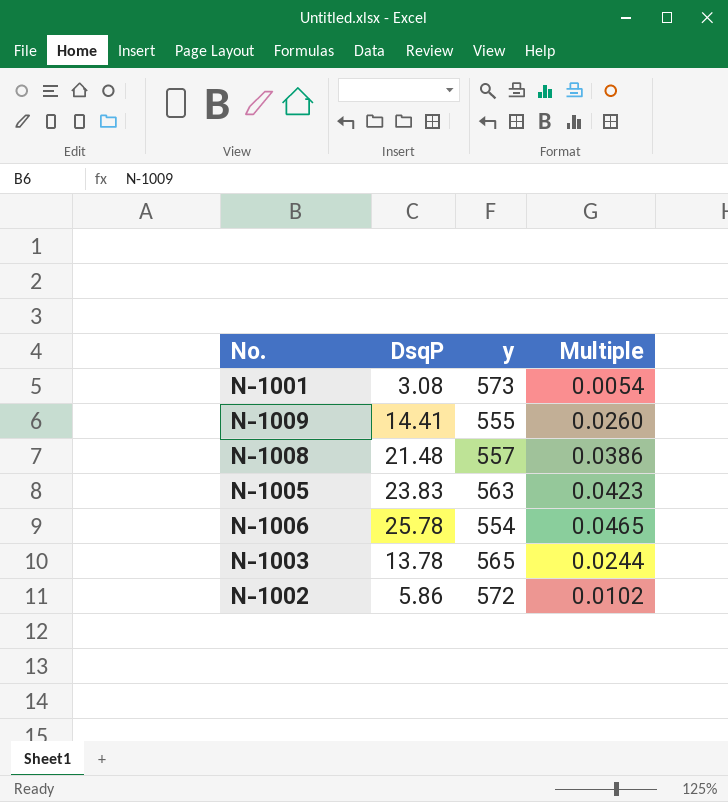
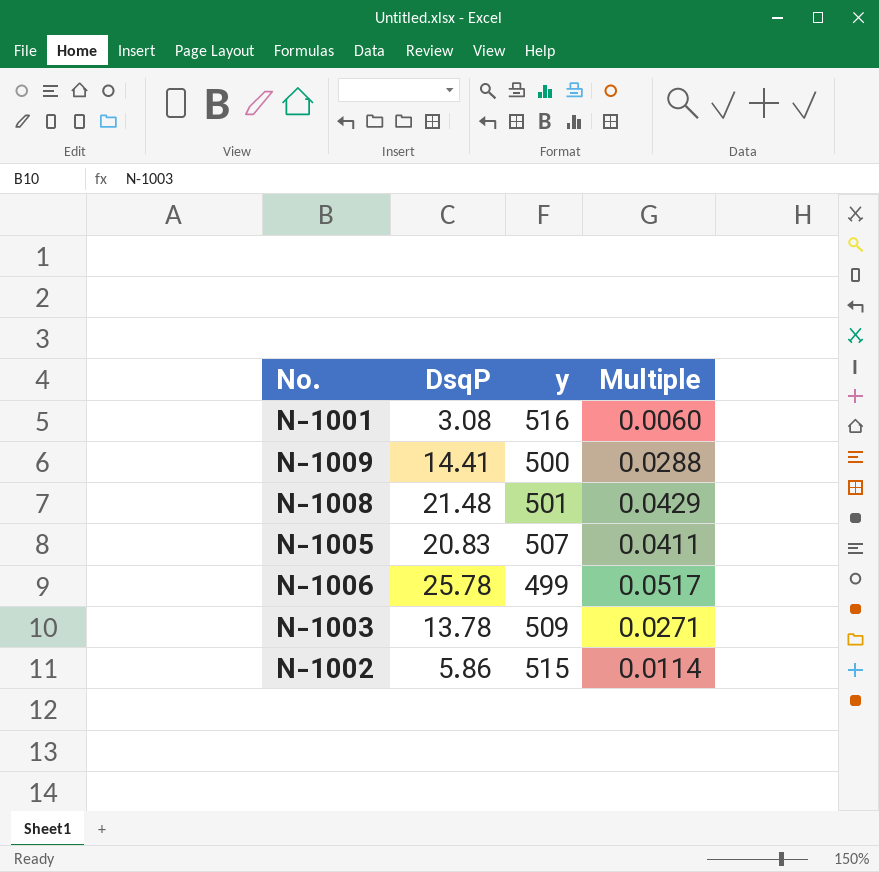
N-1001 | y: 573 -> 516
N-1001 | Multiple: 0.0054 -> 0.0060
N-1009 | y: 555 -> 500
N-1009 | Multiple: 0.0260 -> 0.0288
N-1008 | y: 557 -> 501
N-1008 | Multiple: 0.0386 -> 0.0429
N-1005 | DsqP: 23.83 -> 20.83
N-1005 | y: 563 -> 507
N-1005 | Multiple: 0.0423 -> 0.0411
N-1006 | y: 554 -> 499
N-1006 | Multiple: 0.0465 -> 0.0517
N-1003 | y: 565 -> 509
N-1003 | Multiple: 0.0244 -> 0.0271
N-1002 | y: 572 -> 515
N-1002 | Multiple: 0.0102 -> 0.0114

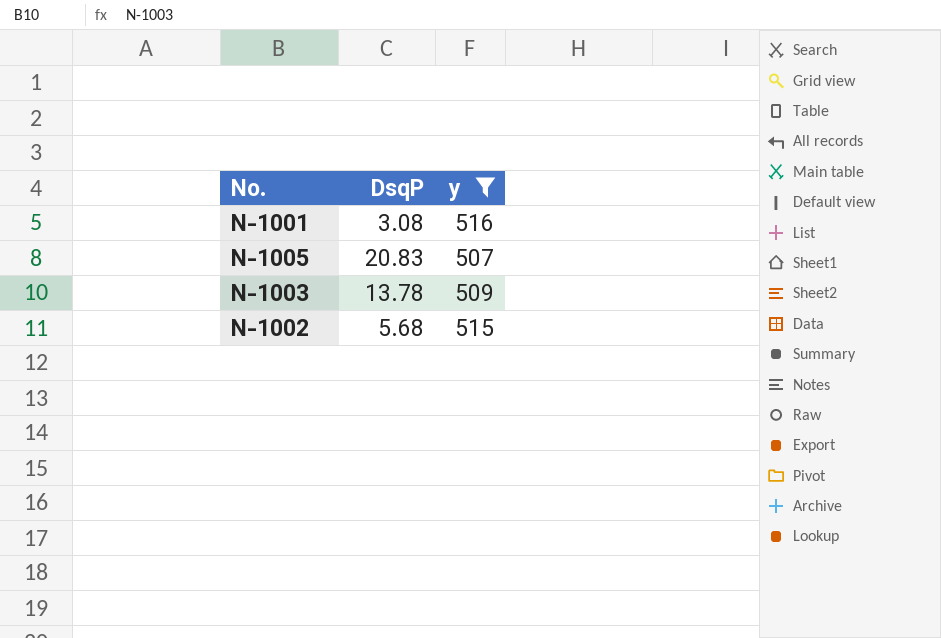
filter: none -> y >= 507
column Multiple | formula: [DsqP] / [y] -> none
N-1002 | DsqP: 5.86 -> 5.68

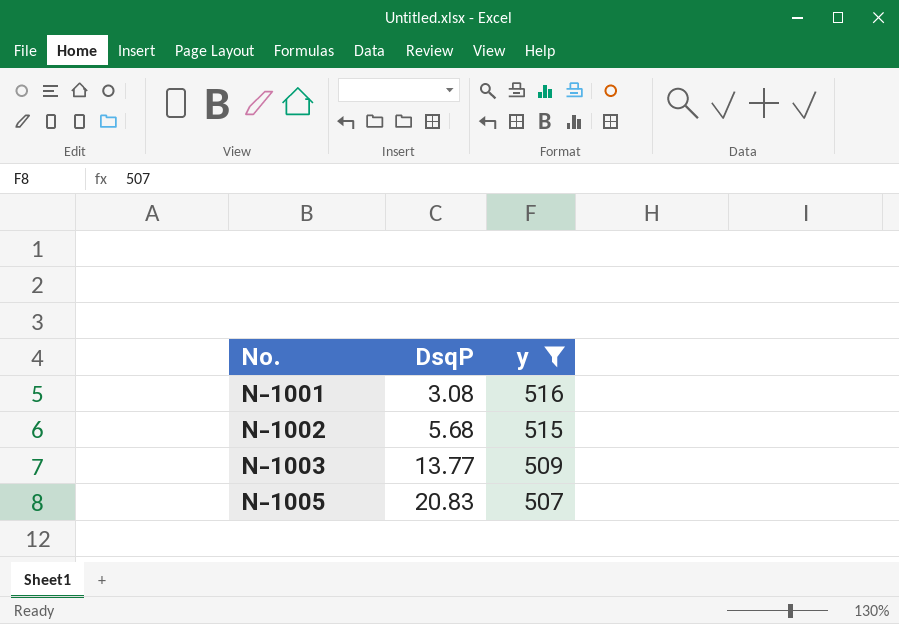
row order: none -> No. ascending
N-1003 | DsqP: 13.78 -> 13.77

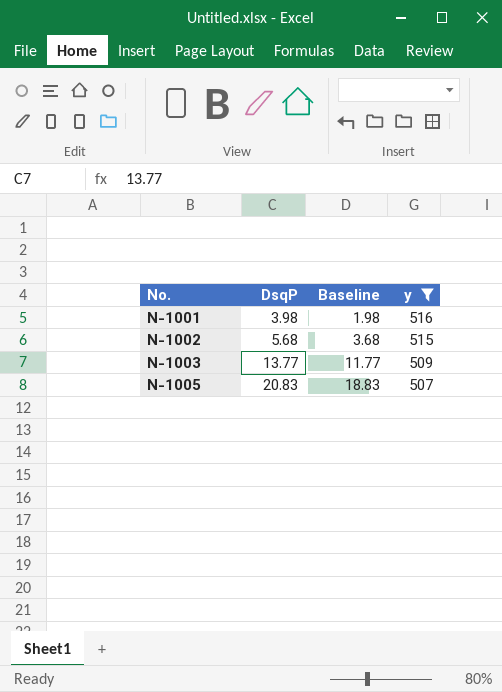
column Baseline | formula: none -> [DsqP] - 2
N-1001 | DsqP: 3.08 -> 3.98

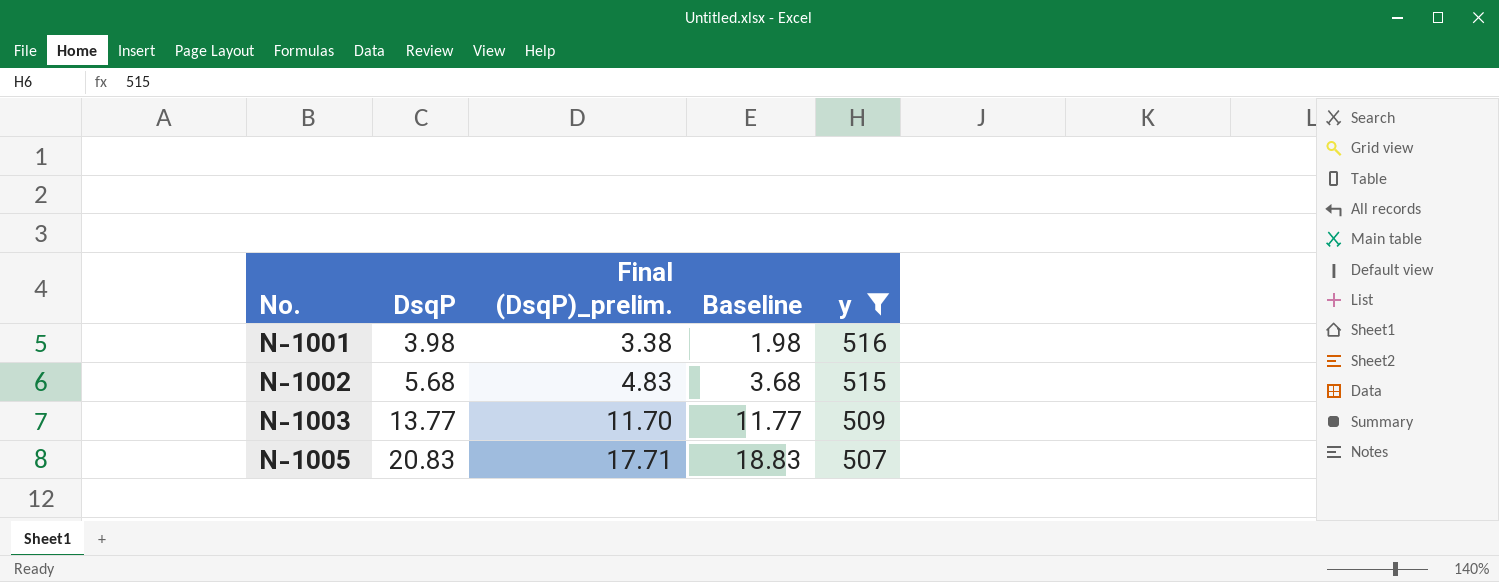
column Final (DsqP)_prelim. | formula: none -> [DsqP] * 0.85

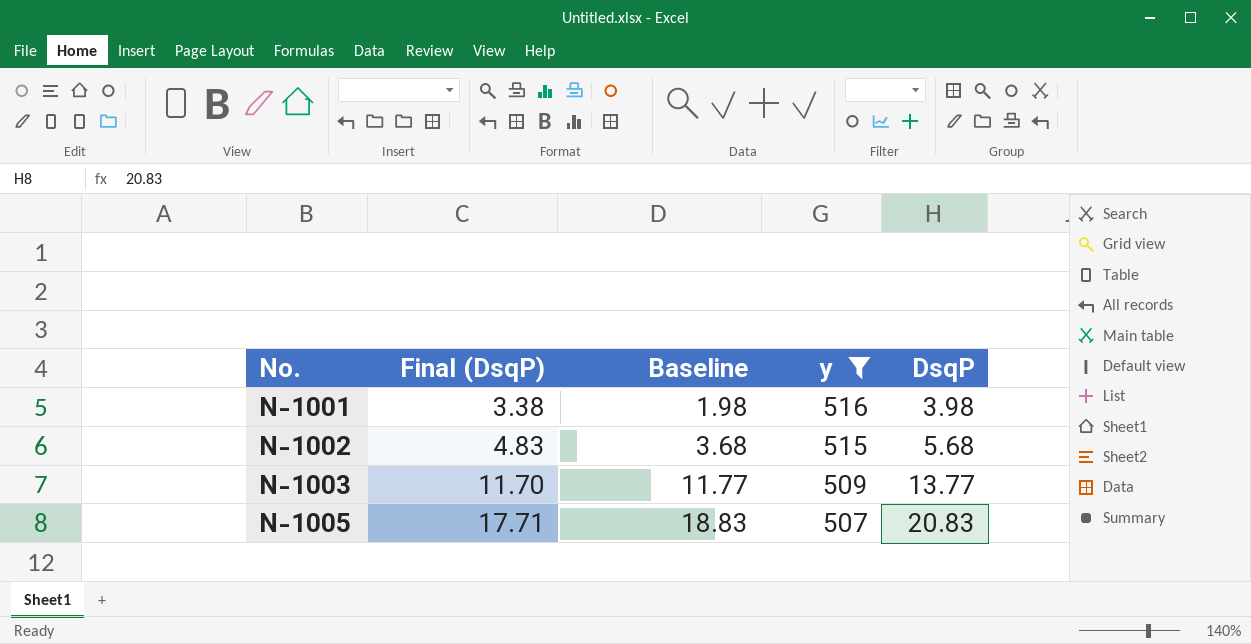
column name: Final (DsqP)_prelim. -> Final (DsqP)
column DsqP | position: 2 -> 5

